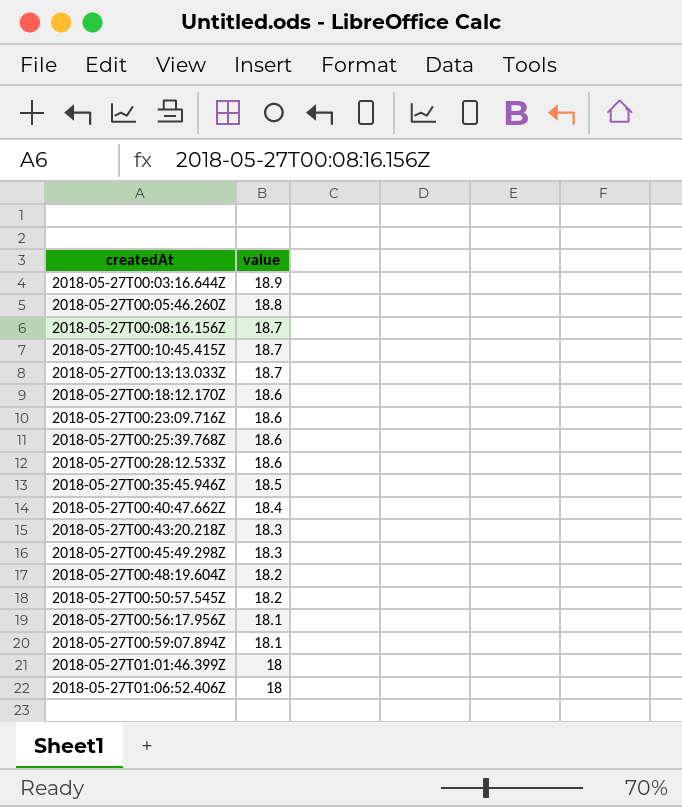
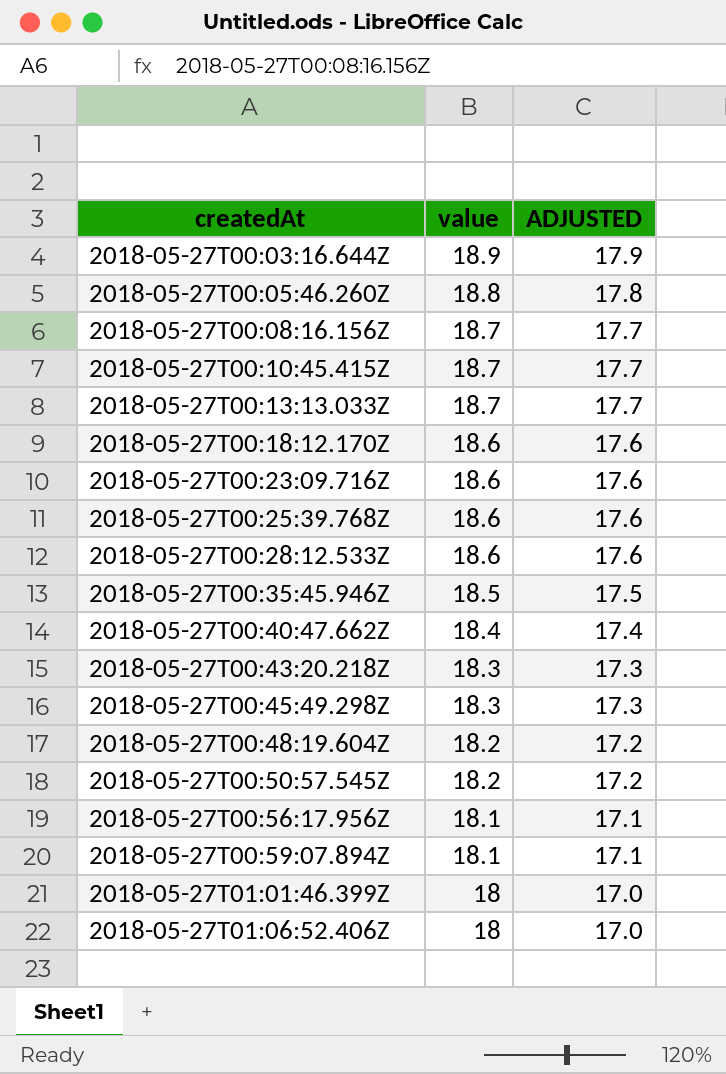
column ADJUSTED | formula: none -> [value] - 1

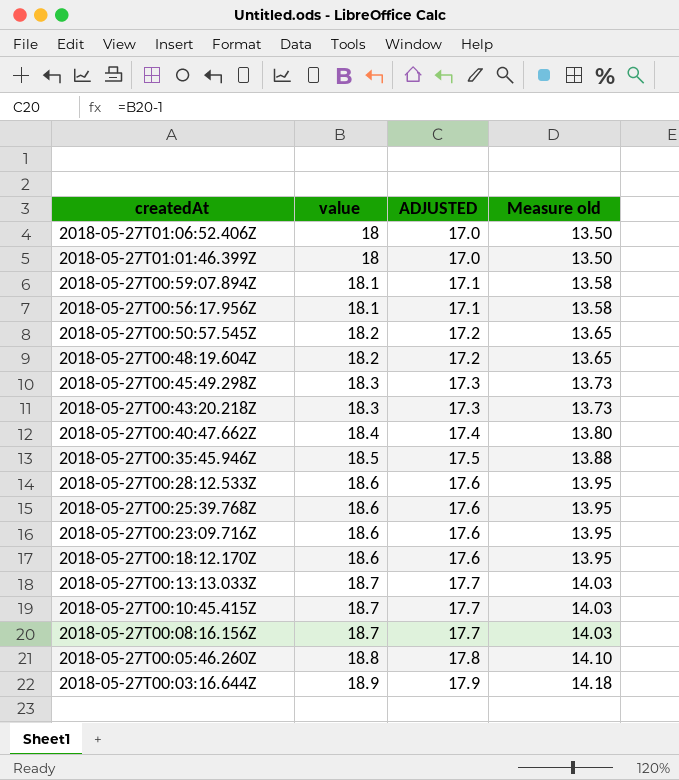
row order: createdAt ascending -> createdAt descending
column Measure old | formula: none -> [value] * 0.75

